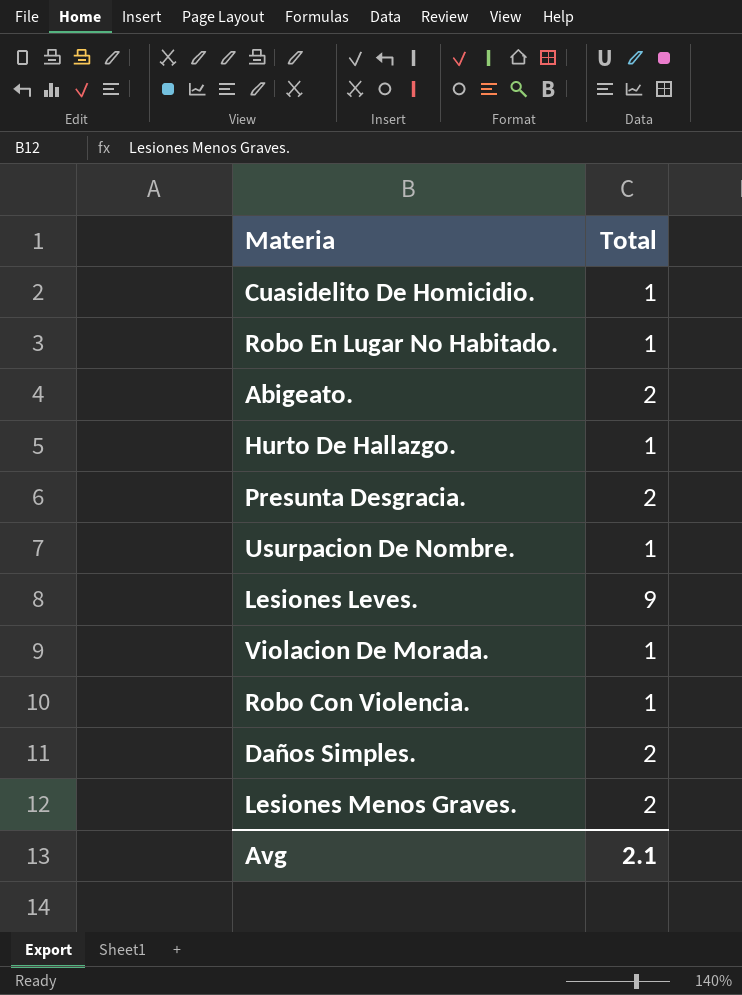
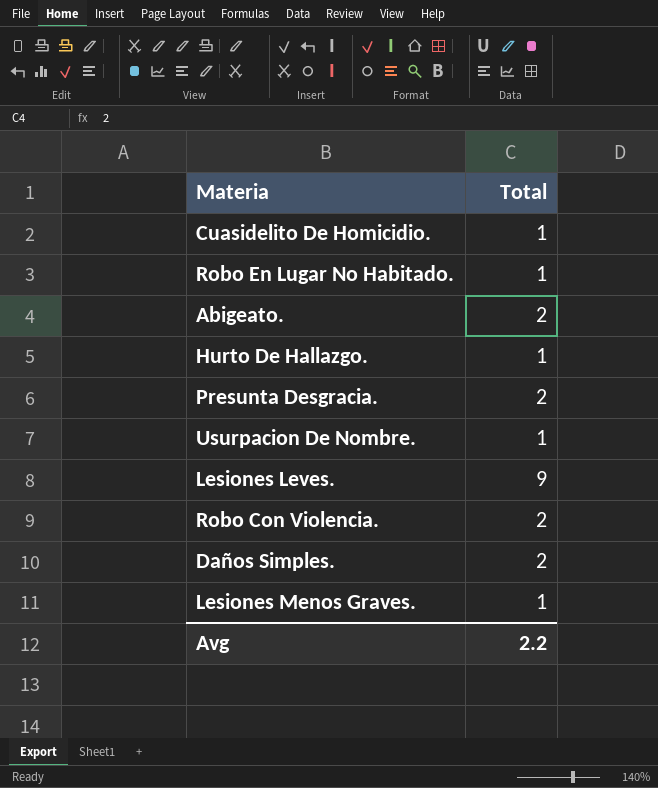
row Violacion De Morada.: 1 -> none
Robo Con Violencia. | Total: 1 -> 2
Lesiones Menos Graves. | Total: 2 -> 1
Avg | Total: 2.1 -> 2.2

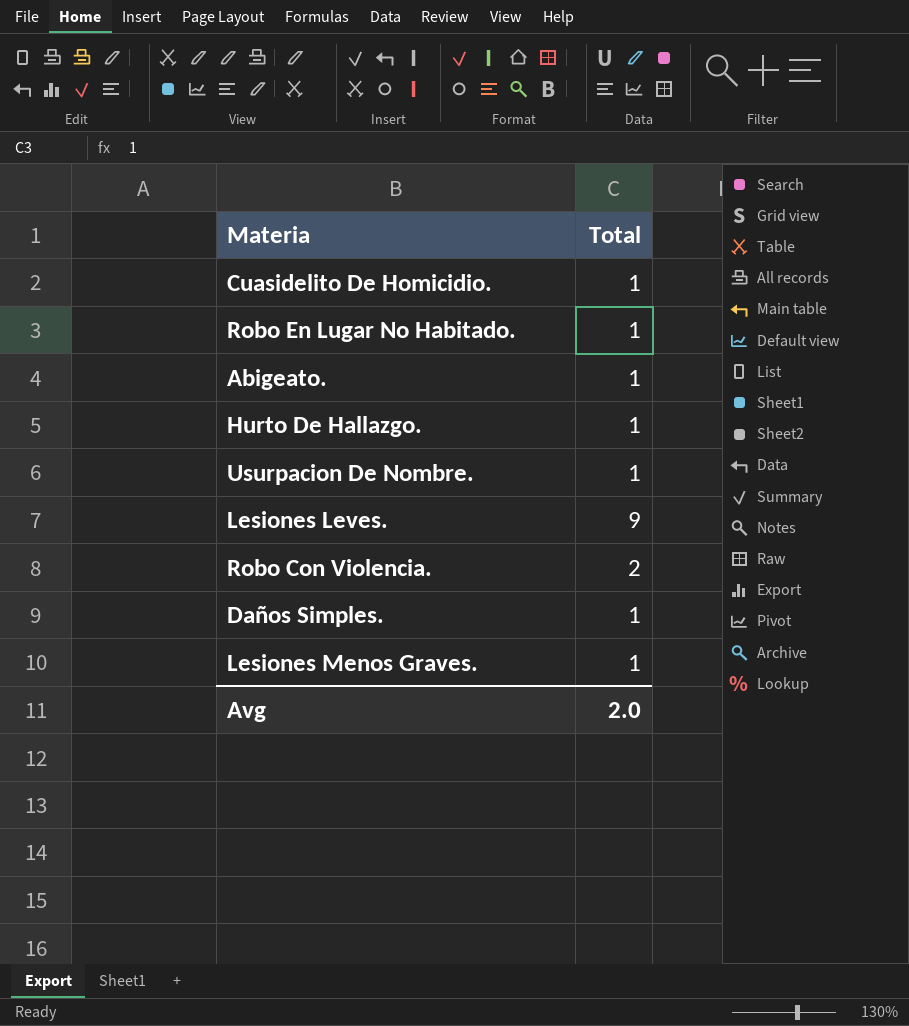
row Presunta Desgracia.: 2 -> none
Abigeato. | Total: 2 -> 1
Daños Simples. | Total: 2 -> 1
Avg | Total: 2.2 -> 2.0

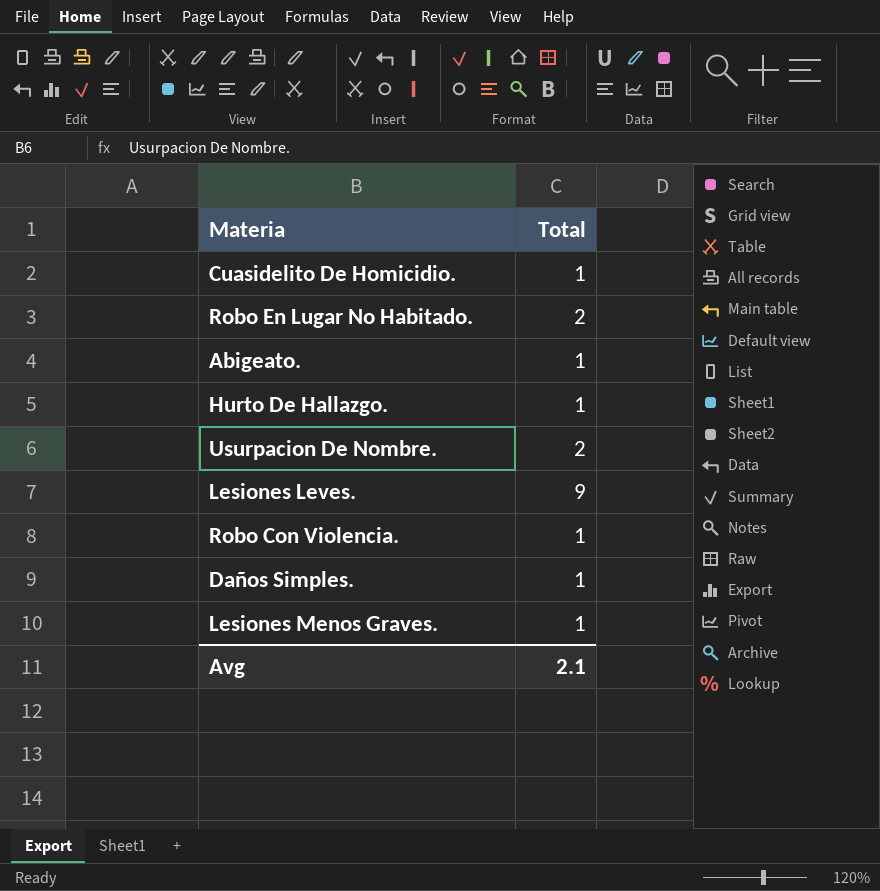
Robo En Lugar No Habitado. | Total: 1 -> 2
Usurpacion De Nombre. | Total: 1 -> 2
Robo Con Violencia. | Total: 2 -> 1
Avg | Total: 2.0 -> 2.1

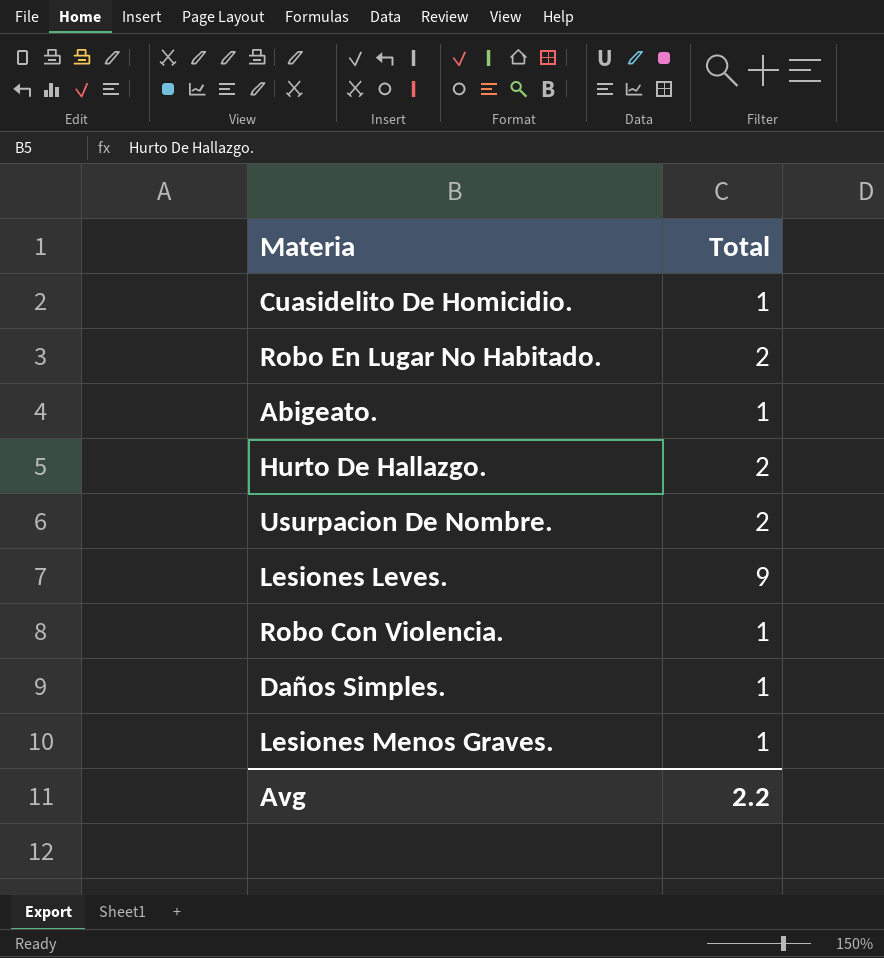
Hurto De Hallazgo. | Total: 1 -> 2
Avg | Total: 2.1 -> 2.2

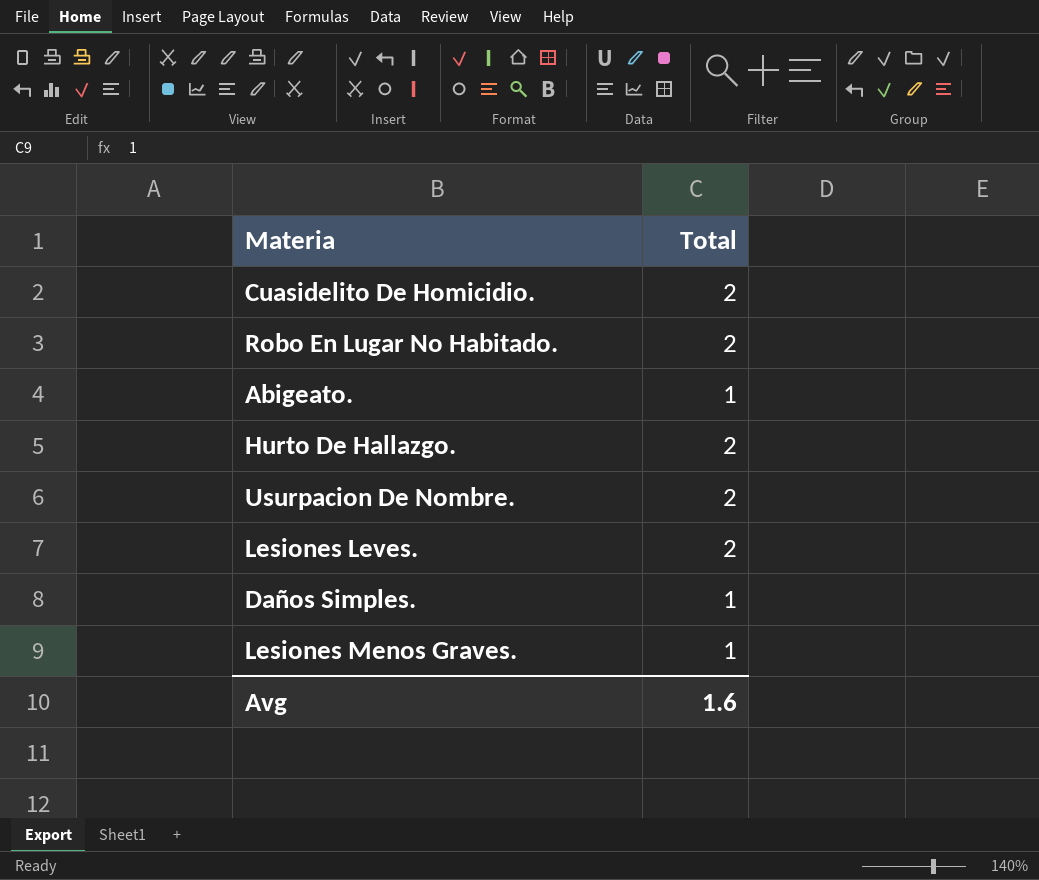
row Robo Con Violencia.: 1 -> none
Cuasidelito De Homicidio. | Total: 1 -> 2
Lesiones Leves. | Total: 9 -> 2
Avg | Total: 2.2 -> 1.6

